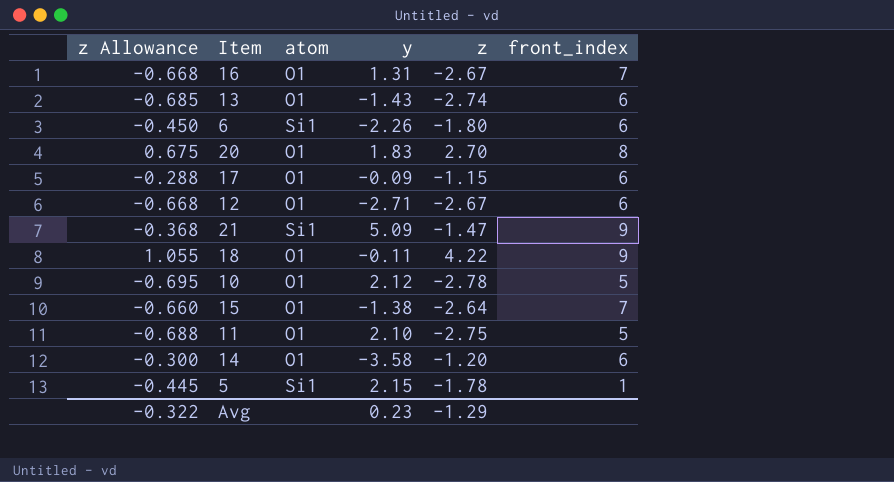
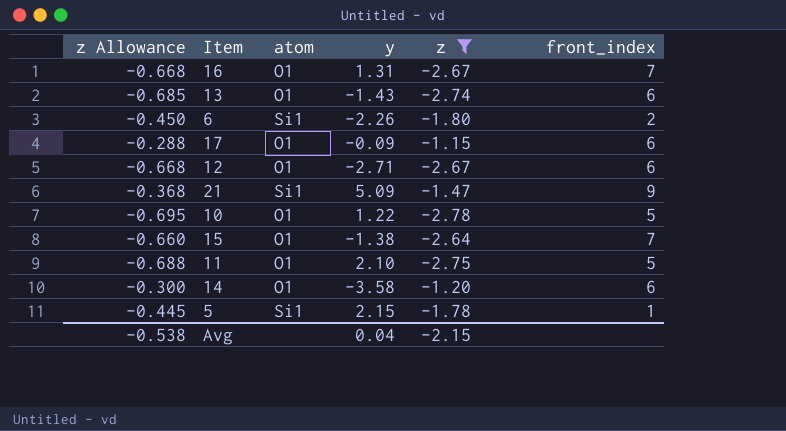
filter: none -> z <= -1.15
6 | front_index: 6 -> 2
10 | y: 2.12 -> 1.22
Avg | z Allowance: -0.322 -> -0.538
Avg | y: 0.23 -> 0.04
Avg | z: -1.29 -> -2.15

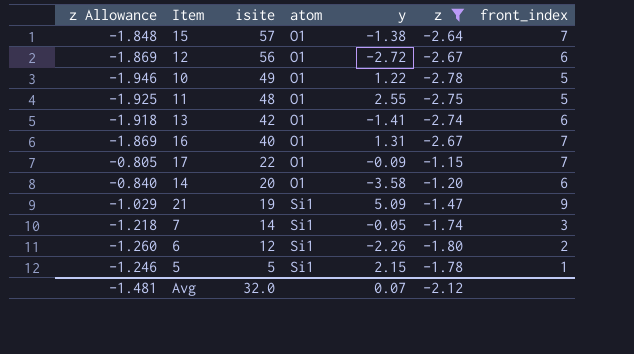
row order: none -> isite descending
column z Allowance | formula: [z] * 0.25 -> [z] * 0.7
column isite | position: none -> 3
12 | y: -2.71 -> -2.72
11 | y: 2.10 -> 2.55
13 | y: -1.43 -> -1.41
17 | front_index: 6 -> 7
row 7: none -> -1.218 | 14 | Si1 | -0.05 | -1.74 | 3
Avg | z Allowance: -0.538 -> -1.481
Avg | y: 0.04 -> 0.07
Avg | z: -2.15 -> -2.12

